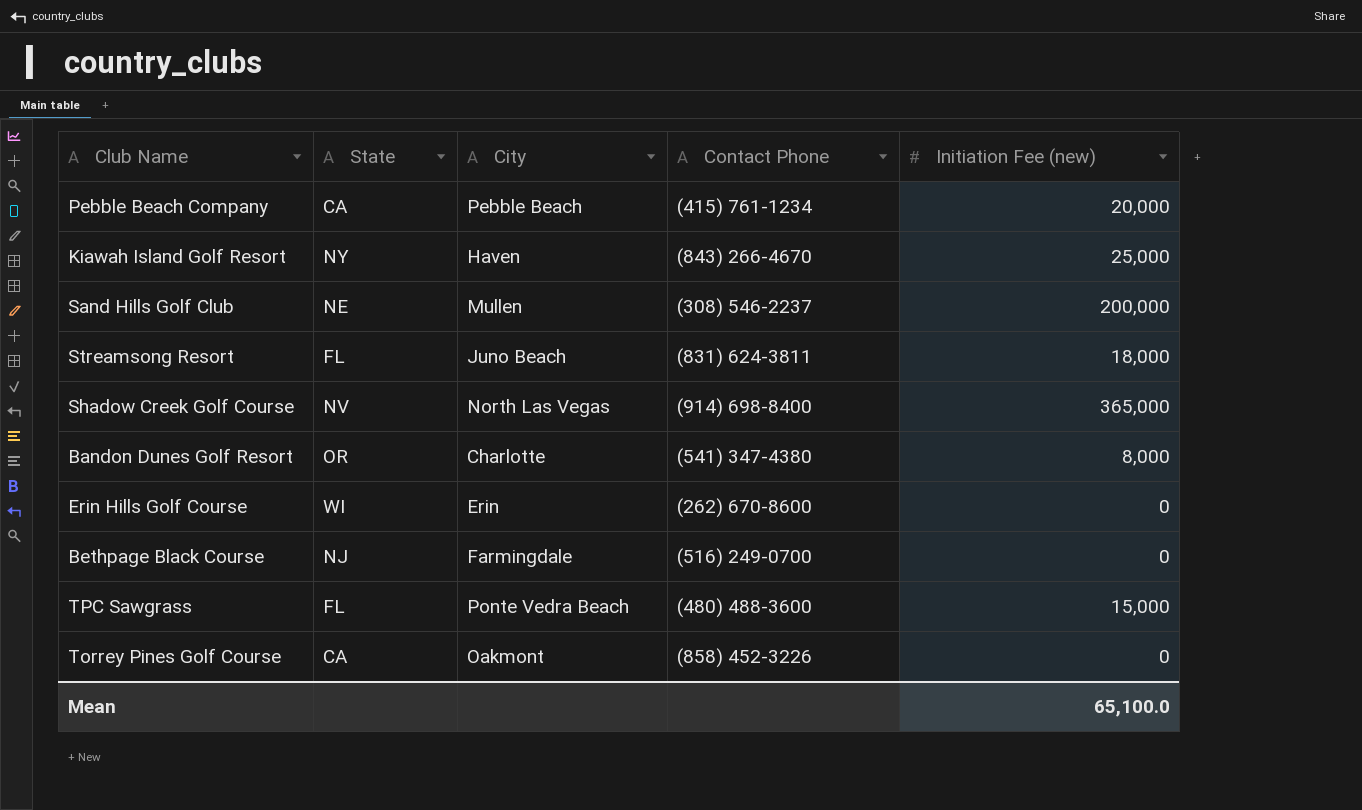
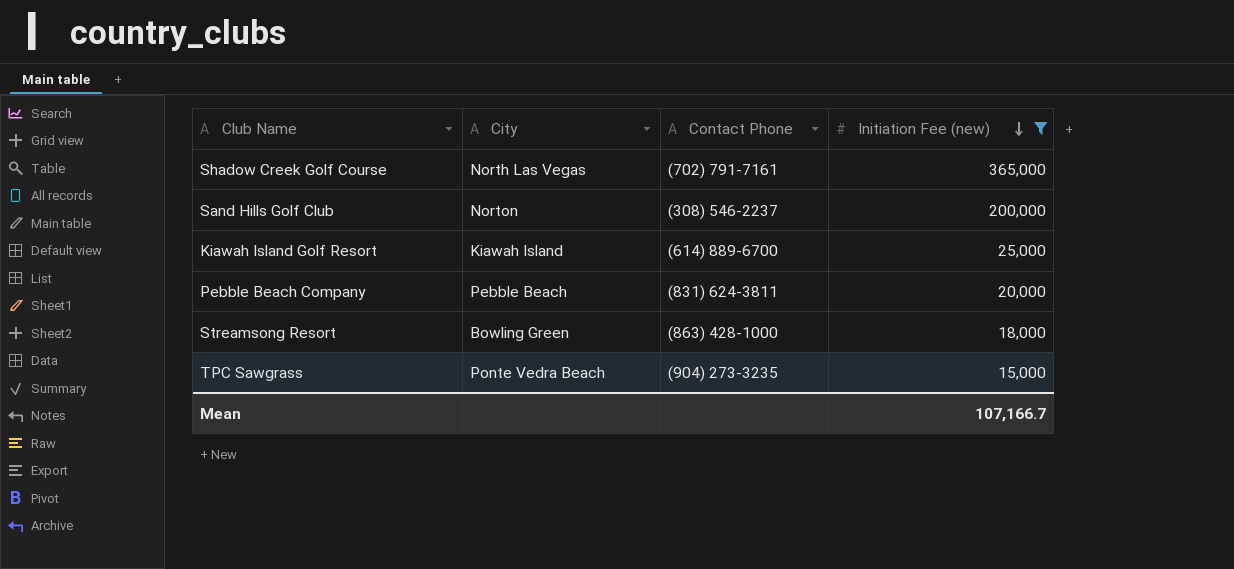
filter: none -> Initiation Fee (new) >= 15,000
row order: none -> Initiation Fee (new) descending
column State | position: 2 -> none
Shadow Creek Golf Course | Contact Phone: (914) 698-8400 -> (702) 791-7161
Sand Hills Golf Club | City: Mullen -> Norton
Kiawah Island Golf Resort | City: Haven -> Kiawah Island
Kiawah Island Golf Resort | Contact Phone: (843) 266-4670 -> (614) 889-6700
Pebble Beach Company | Contact Phone: (415) 761-1234 -> (831) 624-3811
Streamsong Resort | City: Juno Beach -> Bowling Green
Streamsong Resort | Contact Phone: (831) 624-3811 -> (863) 428-1000
TPC Sawgrass | Contact Phone: (480) 488-3600 -> (904) 273-3235
Mean | Initiation Fee (new): 65,100.0 -> 107,166.7

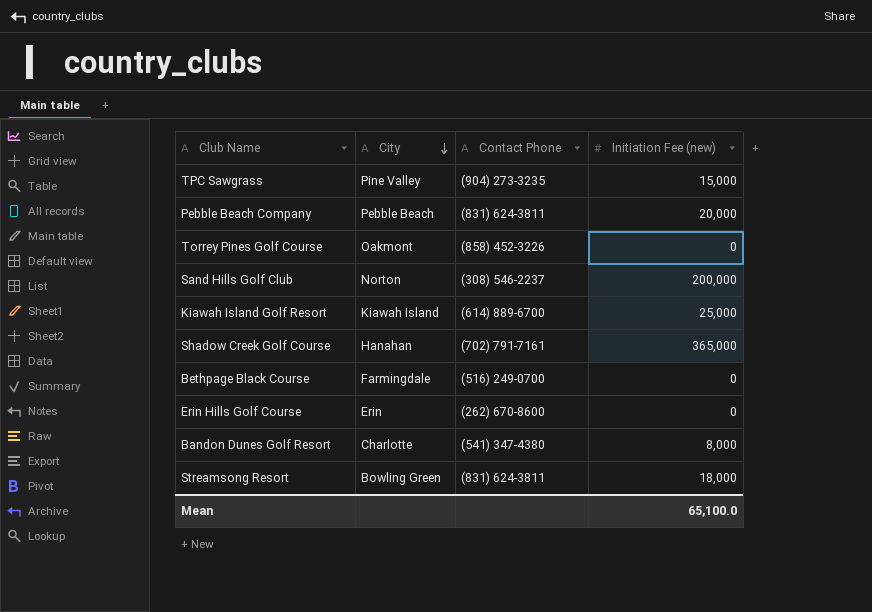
filter: Initiation Fee (new) >= 15,000 -> none
row order: Initiation Fee (new) descending -> City descending
TPC Sawgrass | City: Ponte Vedra Beach -> Pine Valley
Shadow Creek Golf Course | City: North Las Vegas -> Hanahan
Streamsong Resort | Contact Phone: (863) 428-1000 -> (831) 624-3811
Mean | Initiation Fee (new): 107,166.7 -> 65,100.0

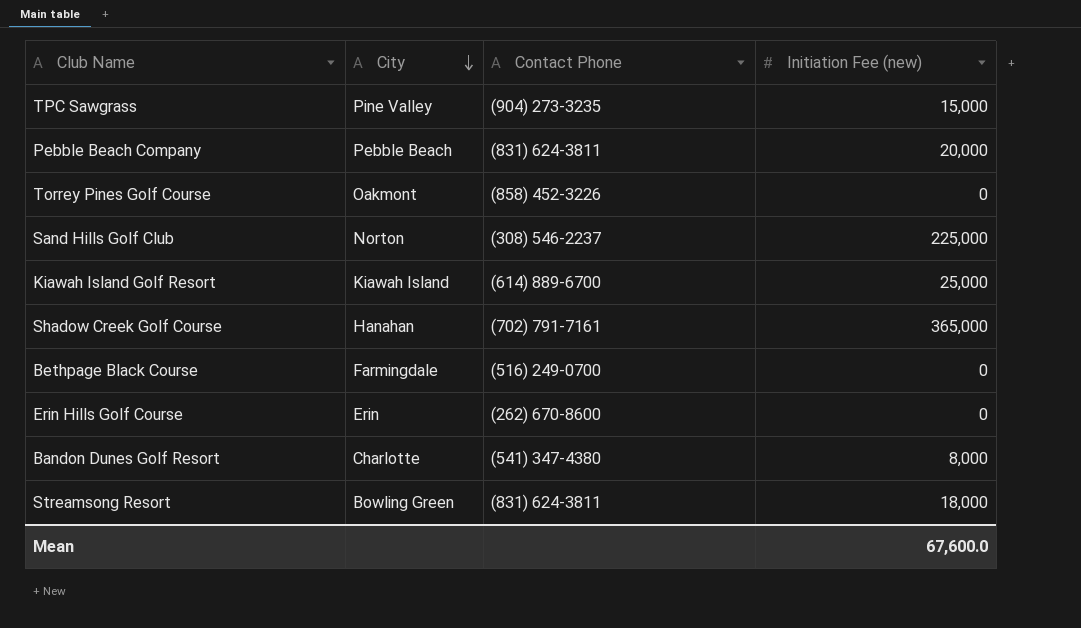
Sand Hills Golf Club | Initiation Fee (new): 200,000 -> 225,000
Mean | Initiation Fee (new): 65,100.0 -> 67,600.0

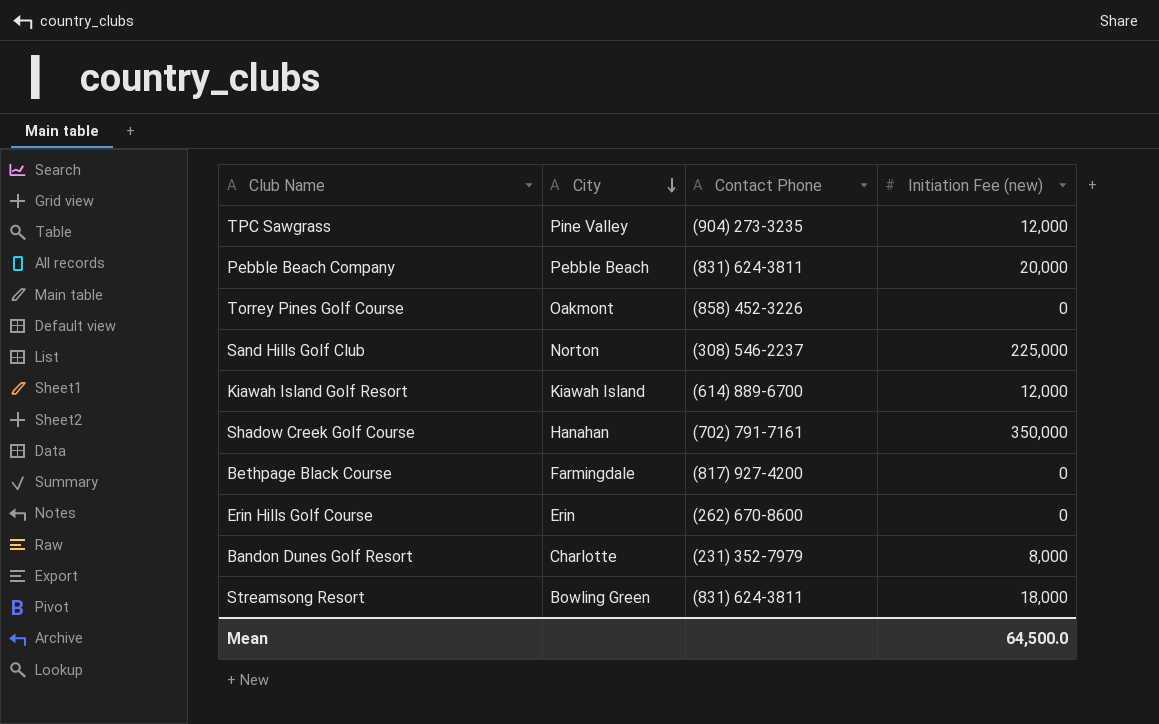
TPC Sawgrass | Initiation Fee (new): 15,000 -> 12,000
Kiawah Island Golf Resort | Initiation Fee (new): 25,000 -> 12,000
Shadow Creek Golf Course | Initiation Fee (new): 365,000 -> 350,000
Bethpage Black Course | Contact Phone: (516) 249-0700 -> (817) 927-4200
Bandon Dunes Golf Resort | Contact Phone: (541) 347-4380 -> (231) 352-7979
Mean | Initiation Fee (new): 67,600.0 -> 64,500.0

